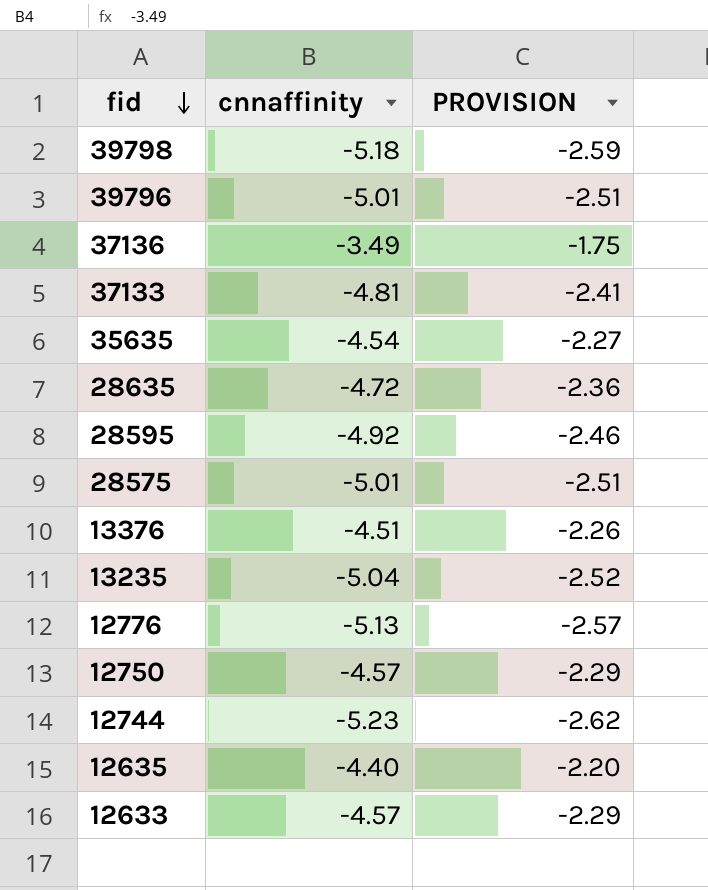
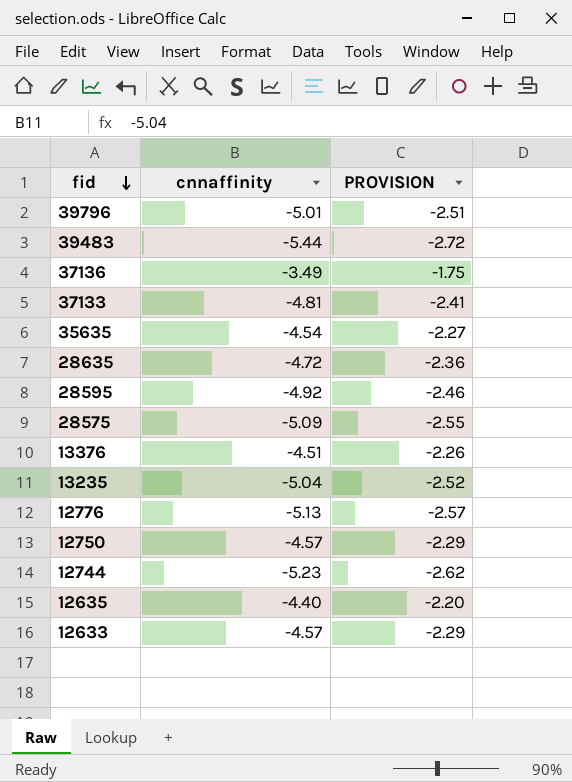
row 39798: -5.18 | -2.59 -> none
row 39483: none -> -5.44 | -2.72
28575 | cnnaffinity: -5.01 -> -5.09
28575 | PROVISION: -2.51 -> -2.55

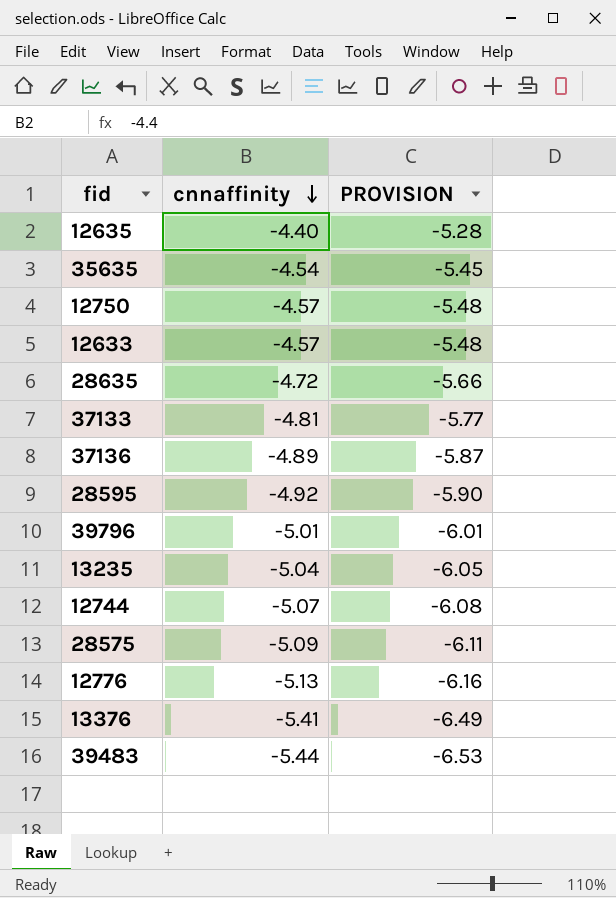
row order: fid descending -> cnnaffinity descending
column PROVISION | formula: [cnnaffinity] * 0.5 -> [cnnaffinity] * 1.2
37136 | cnnaffinity: -3.49 -> -4.89
12744 | cnnaffinity: -5.23 -> -5.07
13376 | cnnaffinity: -4.51 -> -5.41

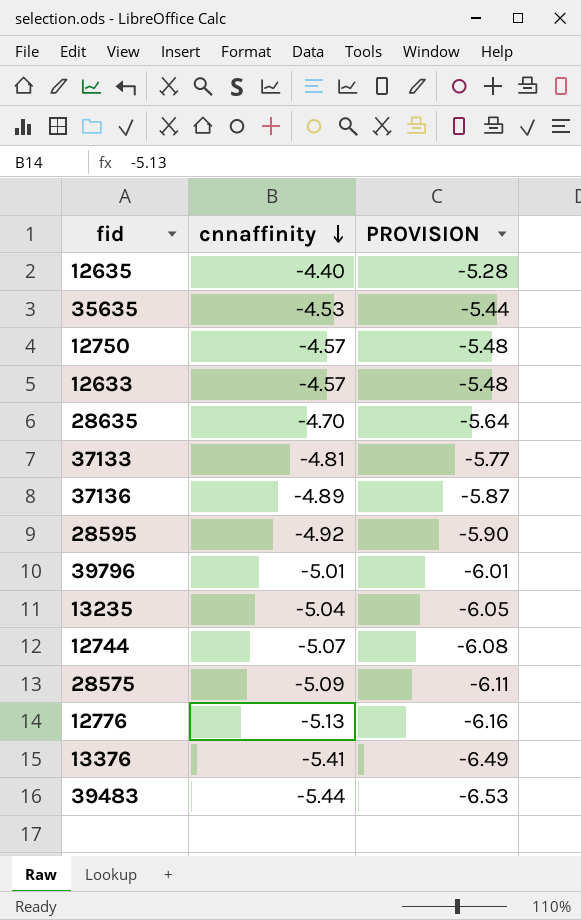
35635 | cnnaffinity: -4.54 -> -4.53
35635 | PROVISION: -5.45 -> -5.44
28635 | cnnaffinity: -4.72 -> -4.70
28635 | PROVISION: -5.66 -> -5.64

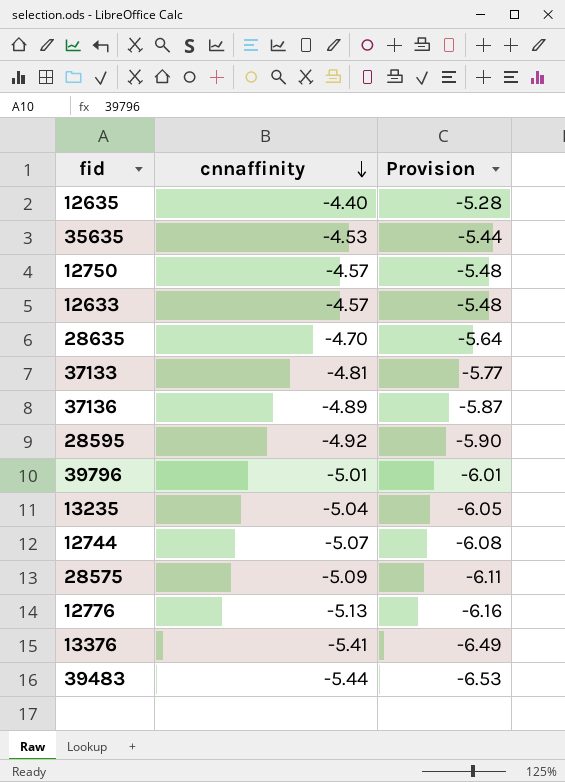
column name: PROVISION -> Provision

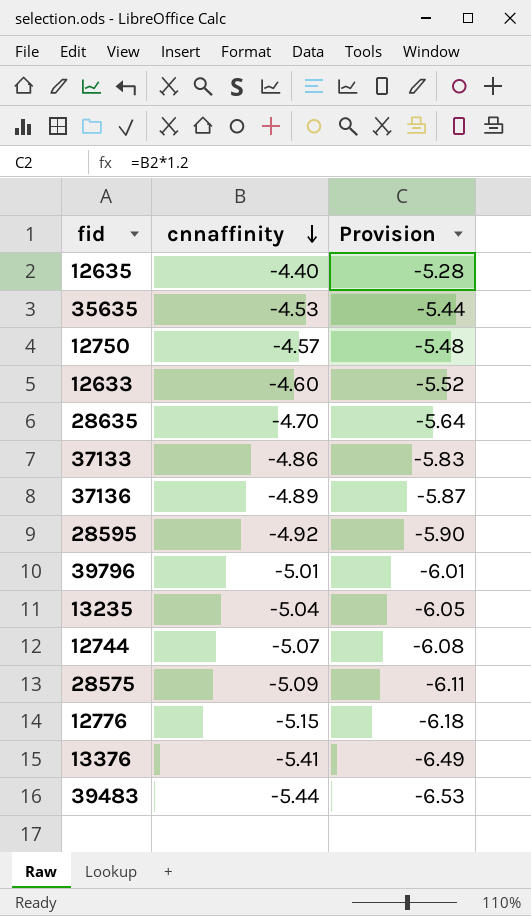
12633 | cnnaffinity: -4.57 -> -4.60
12633 | Provision: -5.48 -> -5.52
37133 | cnnaffinity: -4.81 -> -4.86
37133 | Provision: -5.77 -> -5.83
12776 | cnnaffinity: -5.13 -> -5.15
12776 | Provision: -6.16 -> -6.18

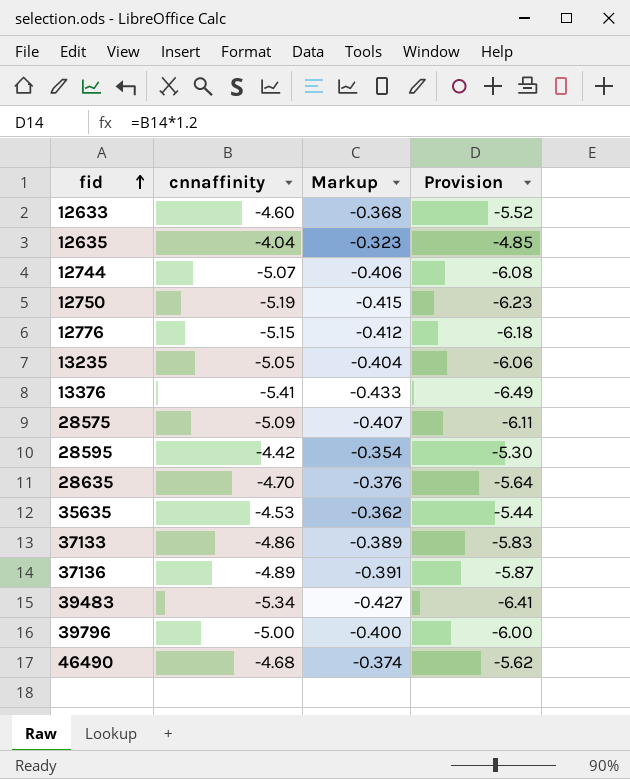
row order: cnnaffinity descending -> fid ascending
column Markup | formula: none -> [cnnaffinity] * 0.08
12635 | cnnaffinity: -4.40 -> -4.04
12635 | Provision: -5.28 -> -4.85
12750 | cnnaffinity: -4.57 -> -5.19
12750 | Provision: -5.48 -> -6.23
13235 | cnnaffinity: -5.04 -> -5.05
13235 | Provision: -6.05 -> -6.06
28595 | cnnaffinity: -4.92 -> -4.42
28595 | Provision: -5.90 -> -5.30
39483 | cnnaffinity: -5.44 -> -5.34
39483 | Provision: -6.53 -> -6.41
39796 | cnnaffinity: -5.01 -> -5.00
39796 | Provision: -6.01 -> -6.00
row 46490: none -> -4.68 | -0.374 | -5.62

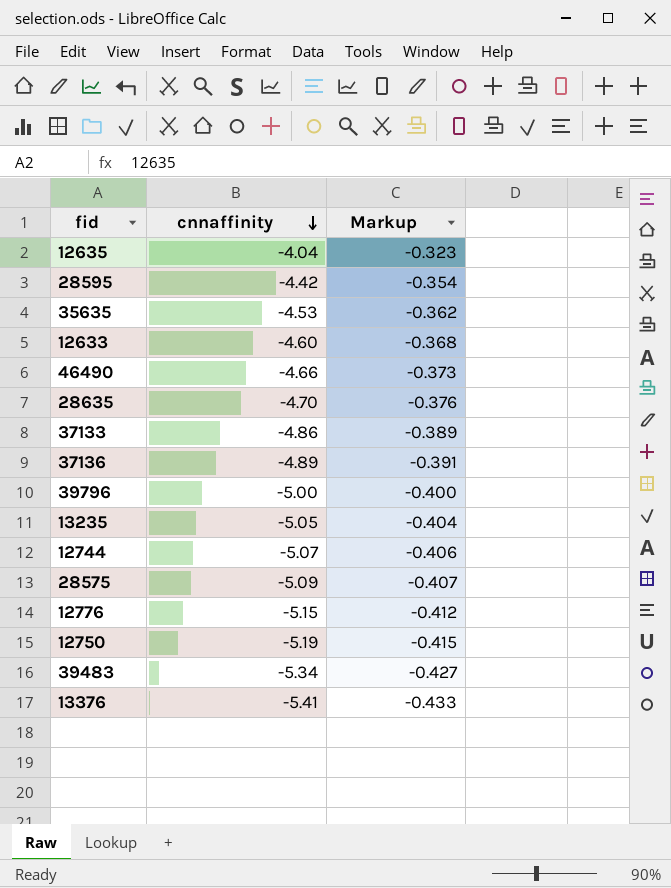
row order: fid ascending -> cnnaffinity descending
column Provision | formula: [cnnaffinity] * 1.2 -> none
46490 | cnnaffinity: -4.68 -> -4.66
46490 | Markup: -0.374 -> -0.373

